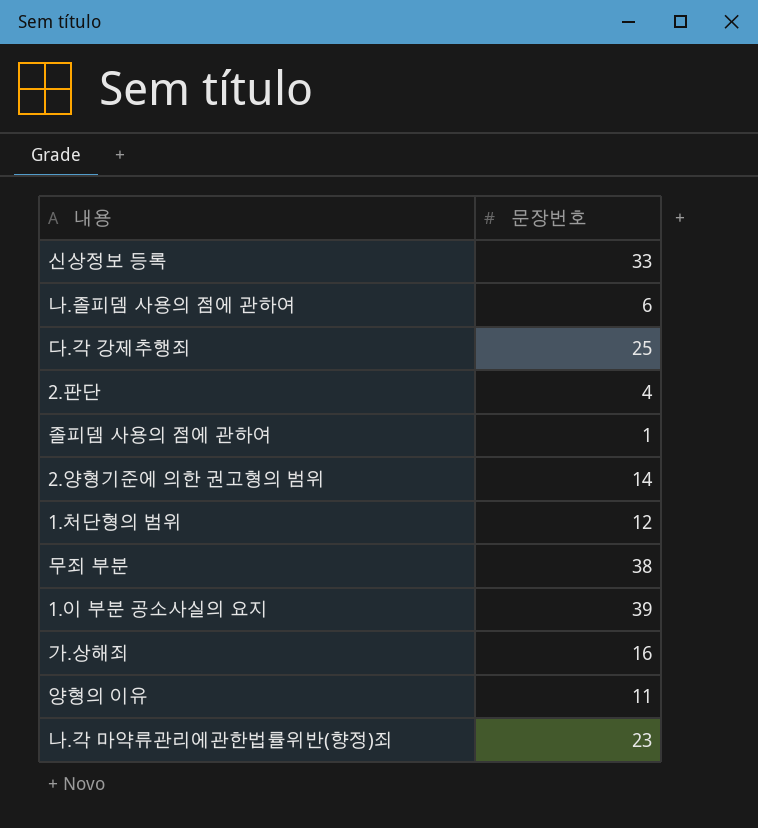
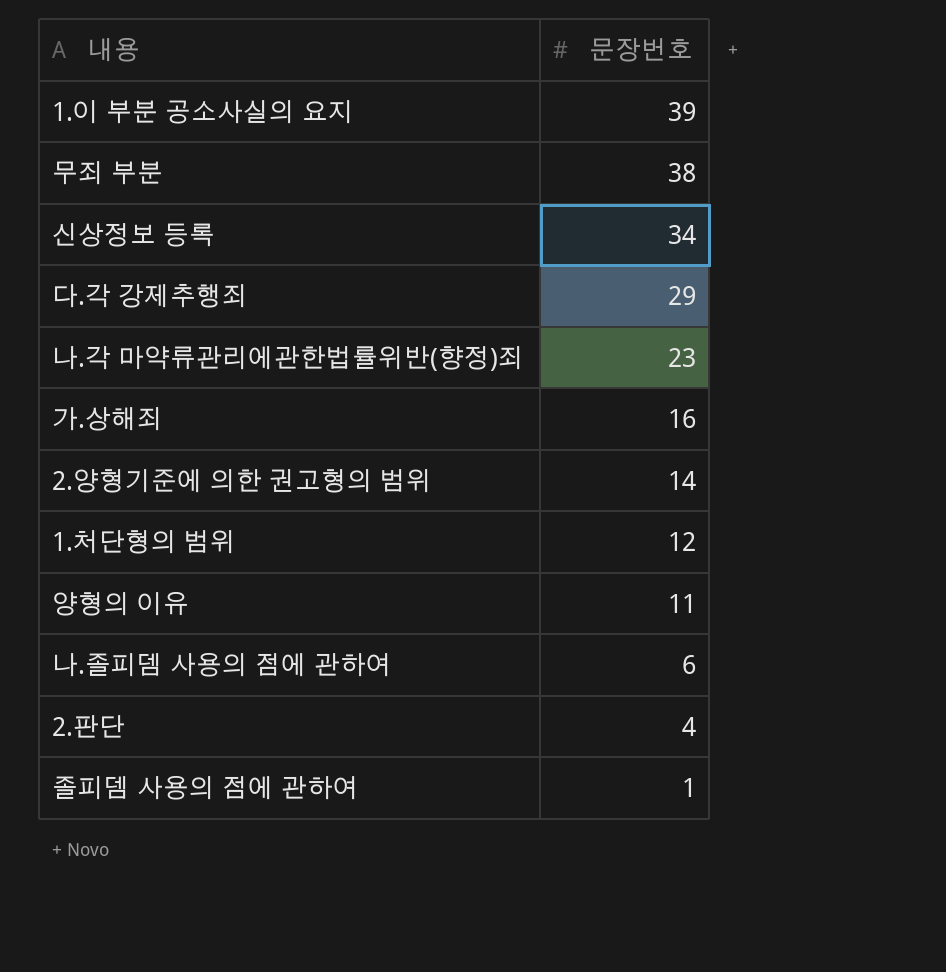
row order: none -> 문장번호 descending
신상정보 등록 | 문장번호: 33 -> 34
다.각 강제추행죄 | 문장번호: 25 -> 29

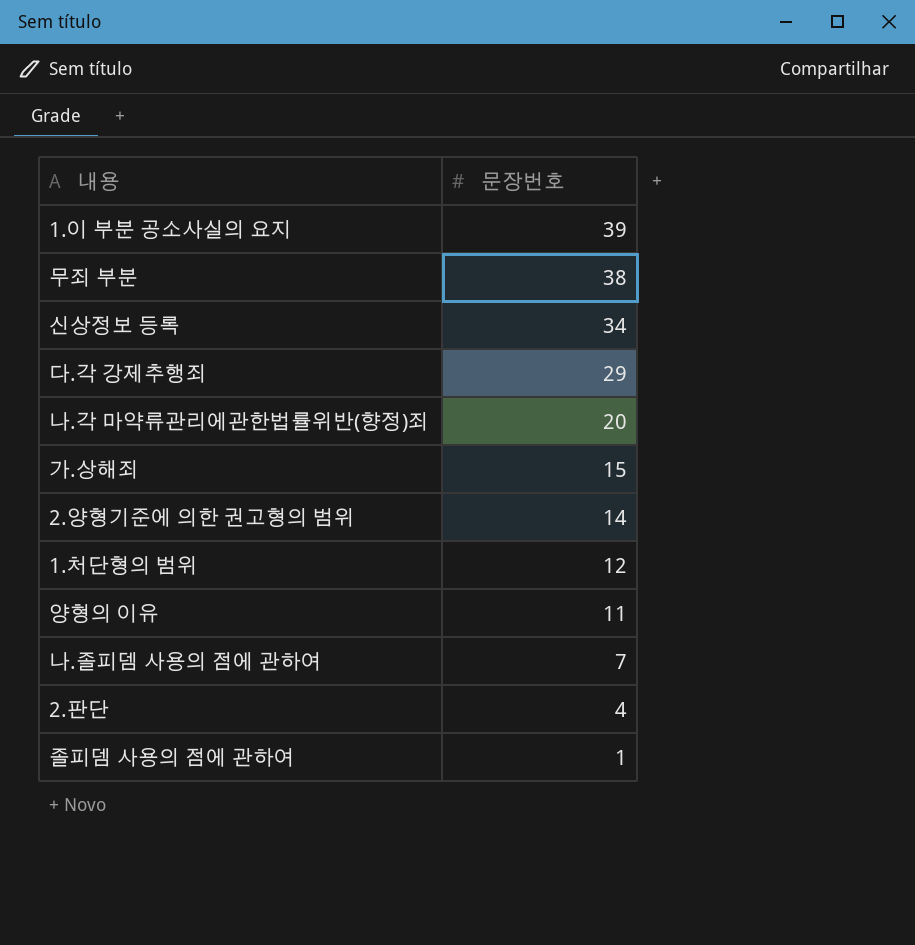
나.각 마약류관리에관한법률위반(향정)죄 | 문장번호: 23 -> 20
가.상해죄 | 문장번호: 16 -> 15
나.졸피뎀 사용의 점에 관하여 | 문장번호: 6 -> 7

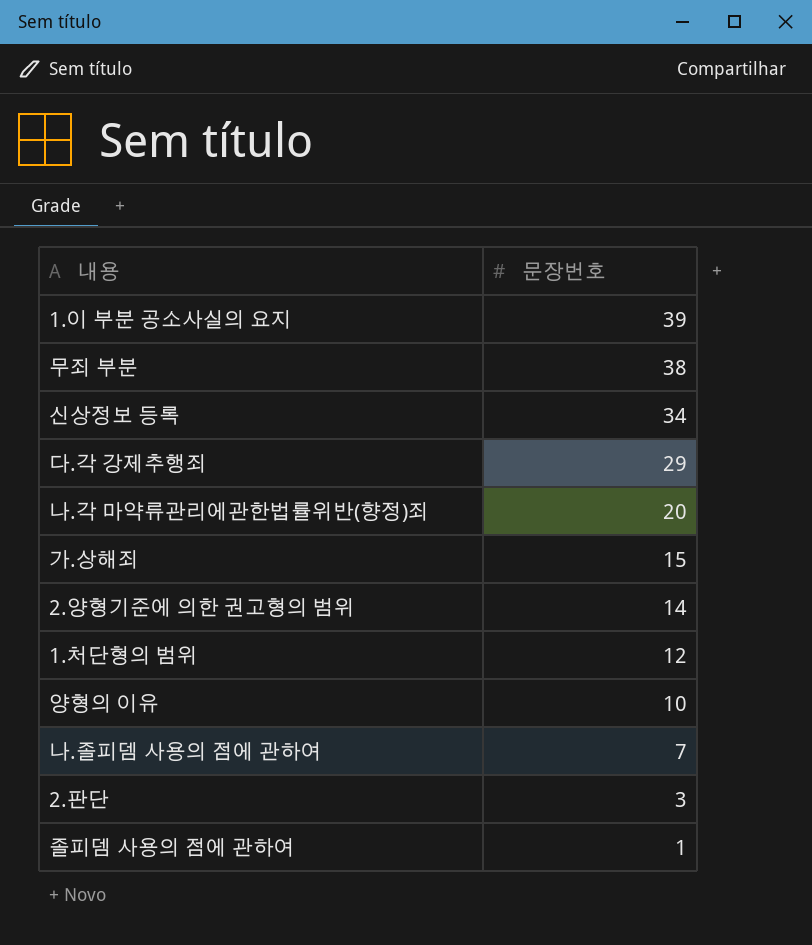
양형의 이유 | 문장번호: 11 -> 10
2.판단 | 문장번호: 4 -> 3

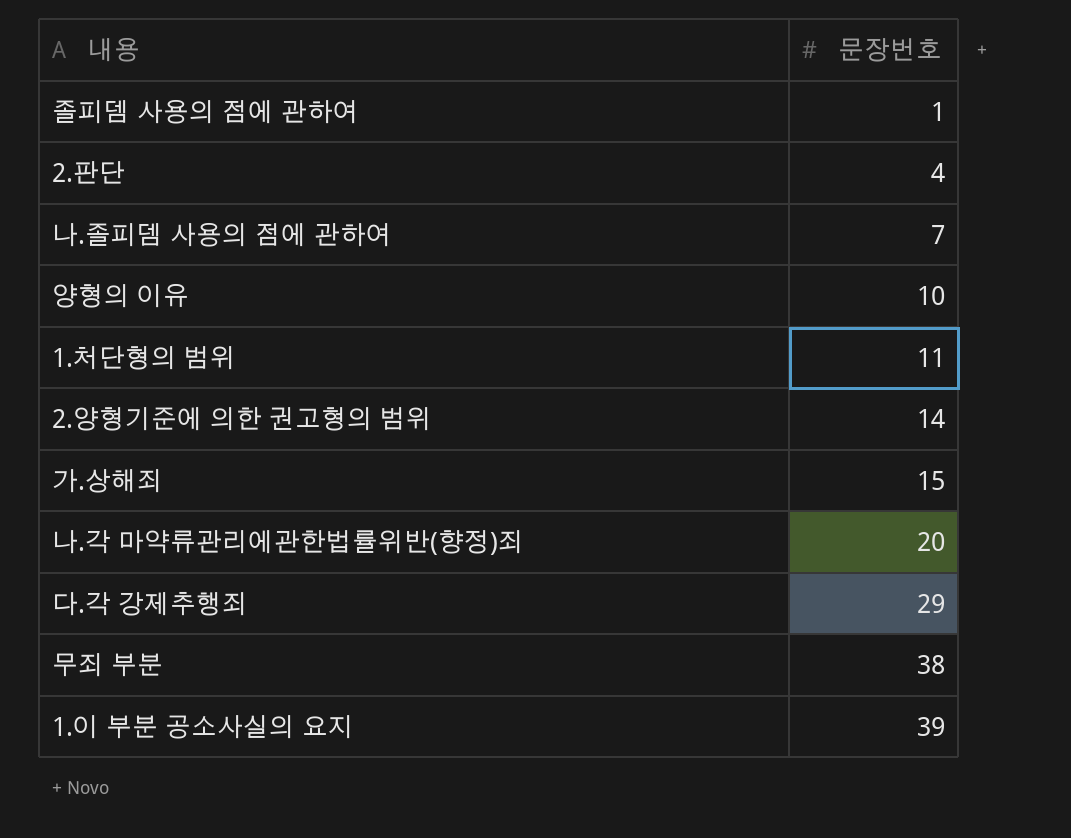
row order: 문장번호 descending -> 문장번호 ascending
row 신상정보 등록: 34 -> none
2.판단 | 문장번호: 3 -> 4
1.처단형의 범위 | 문장번호: 12 -> 11

